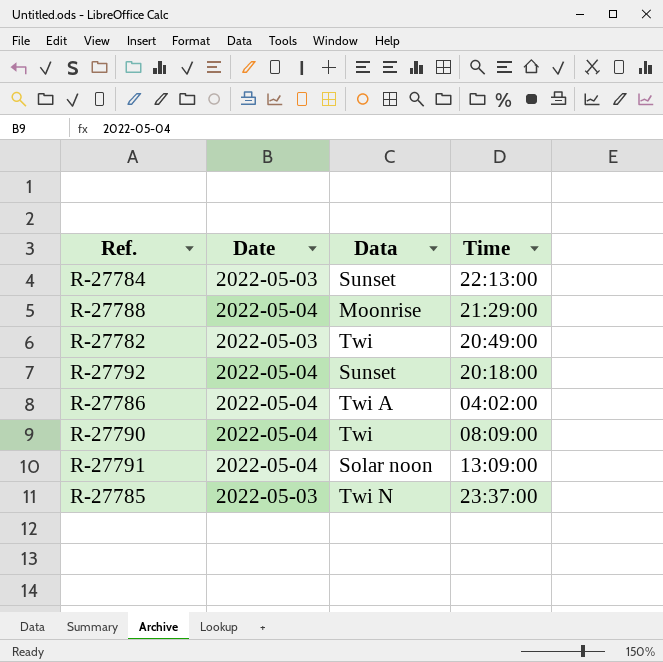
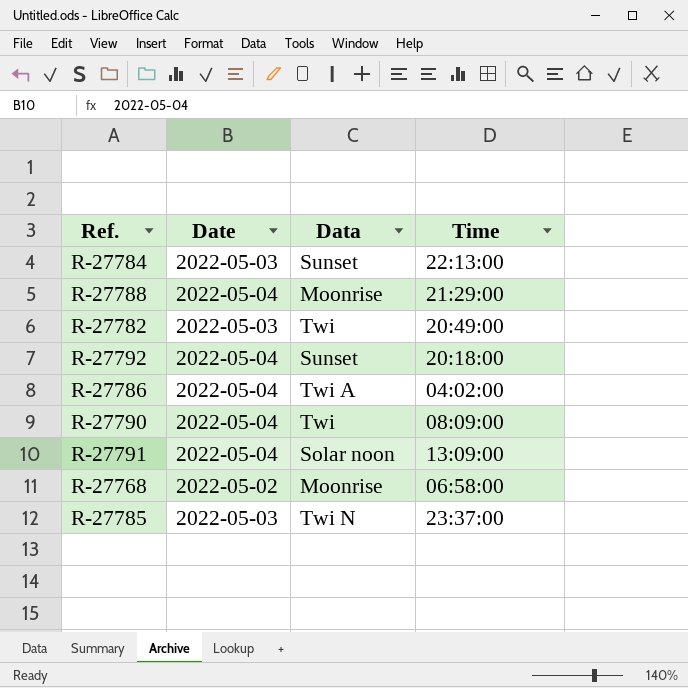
row R-27768: none -> 2022-05-02 | Moonrise | 06:58:00

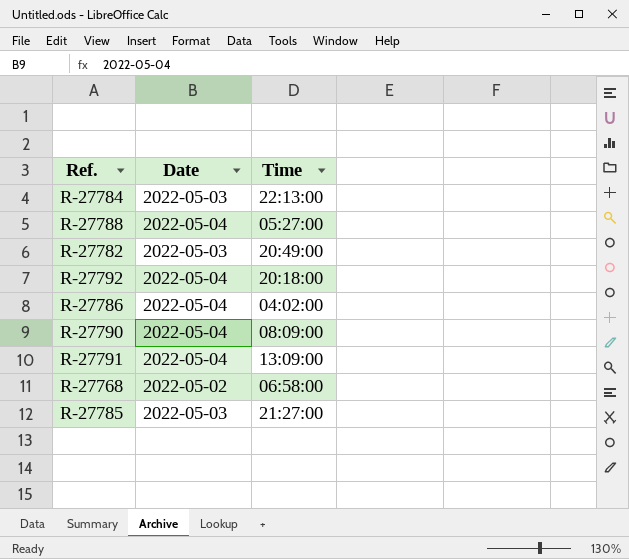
column Data | position: 3 -> none
R-27788 | Time: 21:29:00 -> 05:27:00
R-27785 | Time: 23:37:00 -> 21:27:00

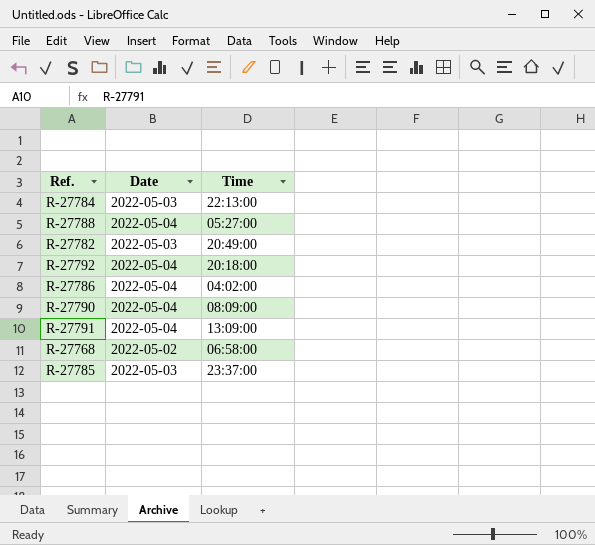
R-27785 | Time: 21:27:00 -> 23:37:00

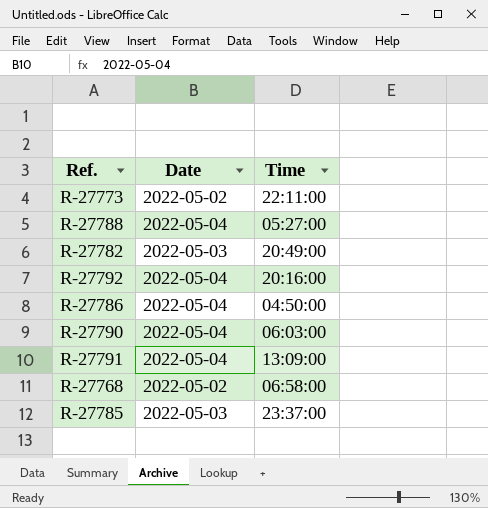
row R-27784: 2022-05-03 | 22:13:00 -> none
row R-27773: none -> 2022-05-02 | 22:11:00
R-27792 | Time: 20:18:00 -> 20:16:00
R-27786 | Time: 04:02:00 -> 04:50:00
R-27790 | Time: 08:09:00 -> 06:03:00

